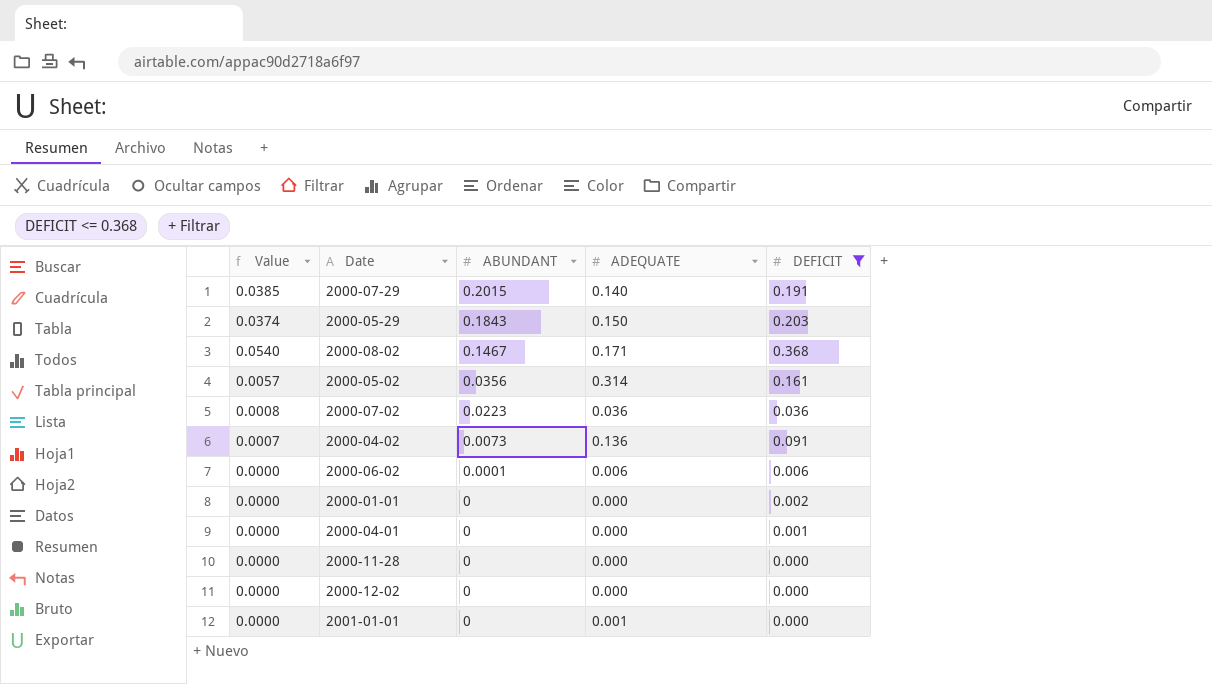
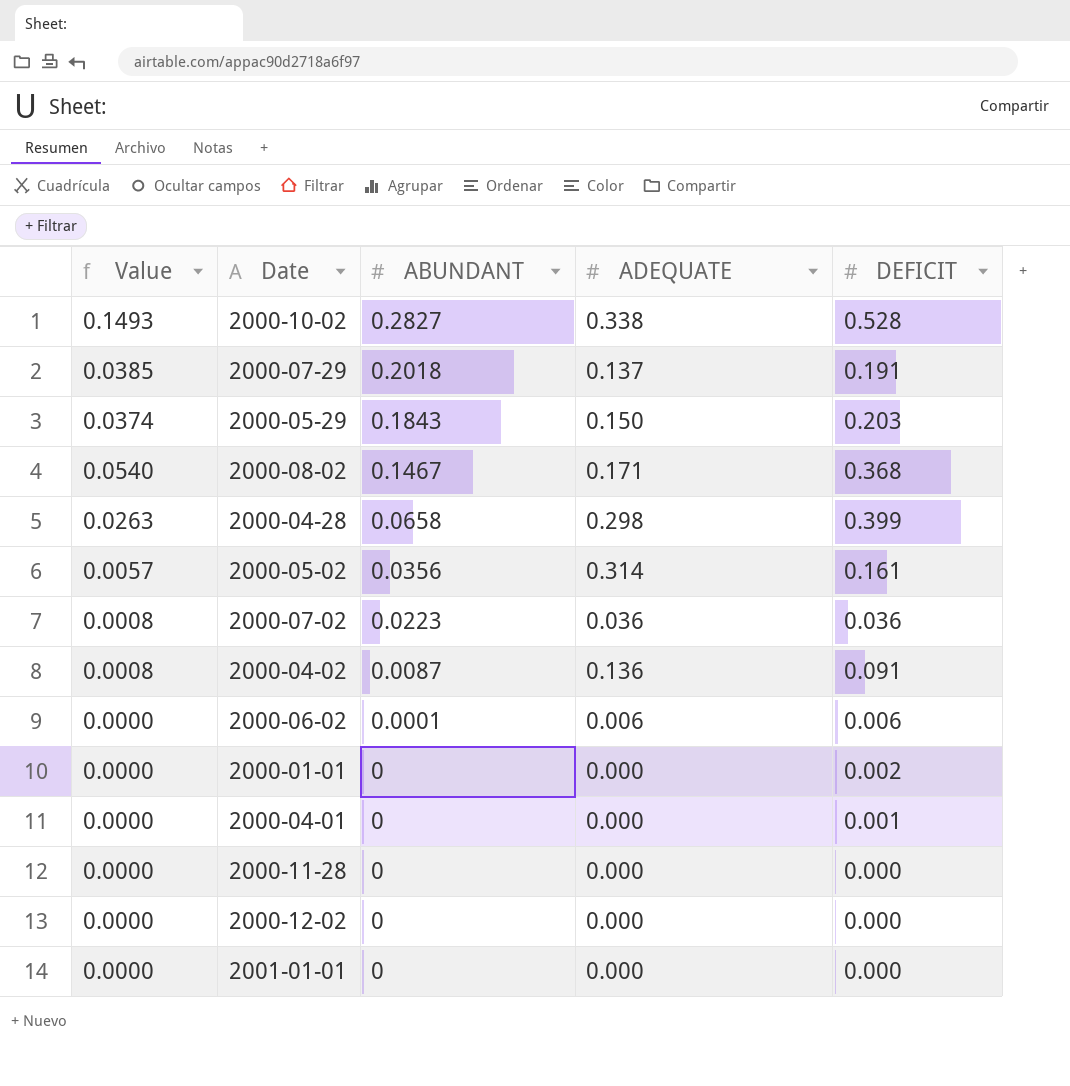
filter: DEFICIT <= 0.368 -> none
2000-07-29 | ABUNDANT: 0.2015 -> 0.2018
2000-07-29 | ADEQUATE: 0.140 -> 0.137
2000-04-02 | Value: 0.0007 -> 0.0008
2000-04-02 | ABUNDANT: 0.0073 -> 0.0087
2001-01-01 | ADEQUATE: 0.001 -> 0.000

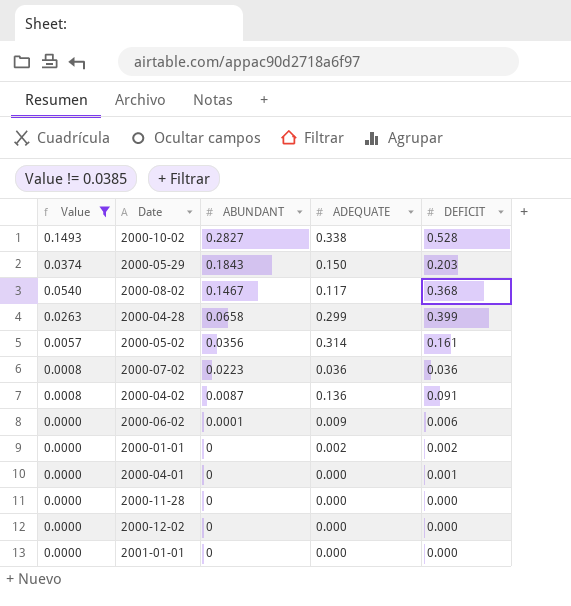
filter: none -> Value != 0.0385
2000-08-02 | ADEQUATE: 0.171 -> 0.117
2000-04-28 | ADEQUATE: 0.298 -> 0.299
2000-06-02 | ADEQUATE: 0.006 -> 0.009
2000-01-01 | ADEQUATE: 0.000 -> 0.002

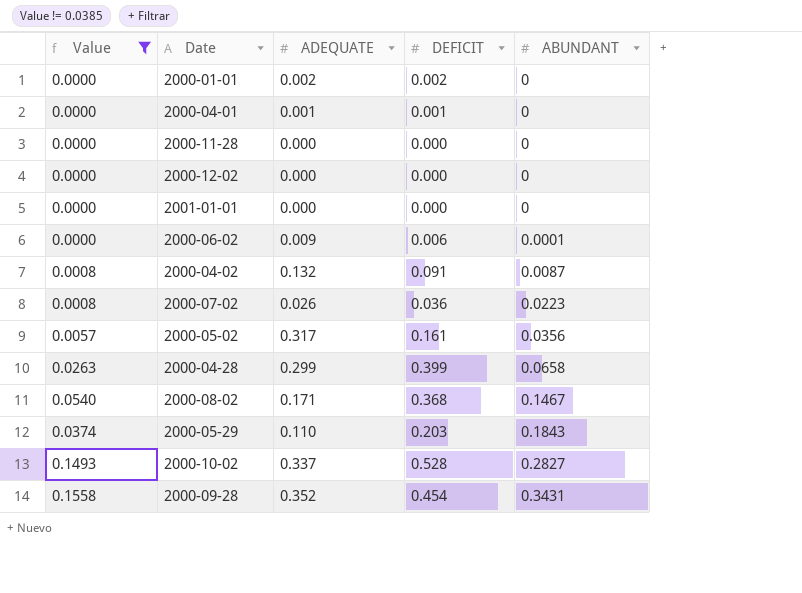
row order: ABUNDANT descending -> ABUNDANT ascending
column ABUNDANT | position: 3 -> 5
2000-04-01 | ADEQUATE: 0.000 -> 0.001
2000-04-02 | ADEQUATE: 0.136 -> 0.132
2000-07-02 | ADEQUATE: 0.036 -> 0.026
2000-05-02 | ADEQUATE: 0.314 -> 0.317
2000-08-02 | ADEQUATE: 0.117 -> 0.171
2000-05-29 | ADEQUATE: 0.150 -> 0.110
2000-10-02 | ADEQUATE: 0.338 -> 0.337
row 2000-09-28: none -> 0.1558 | 0.352 | 0.454 | 0.3431

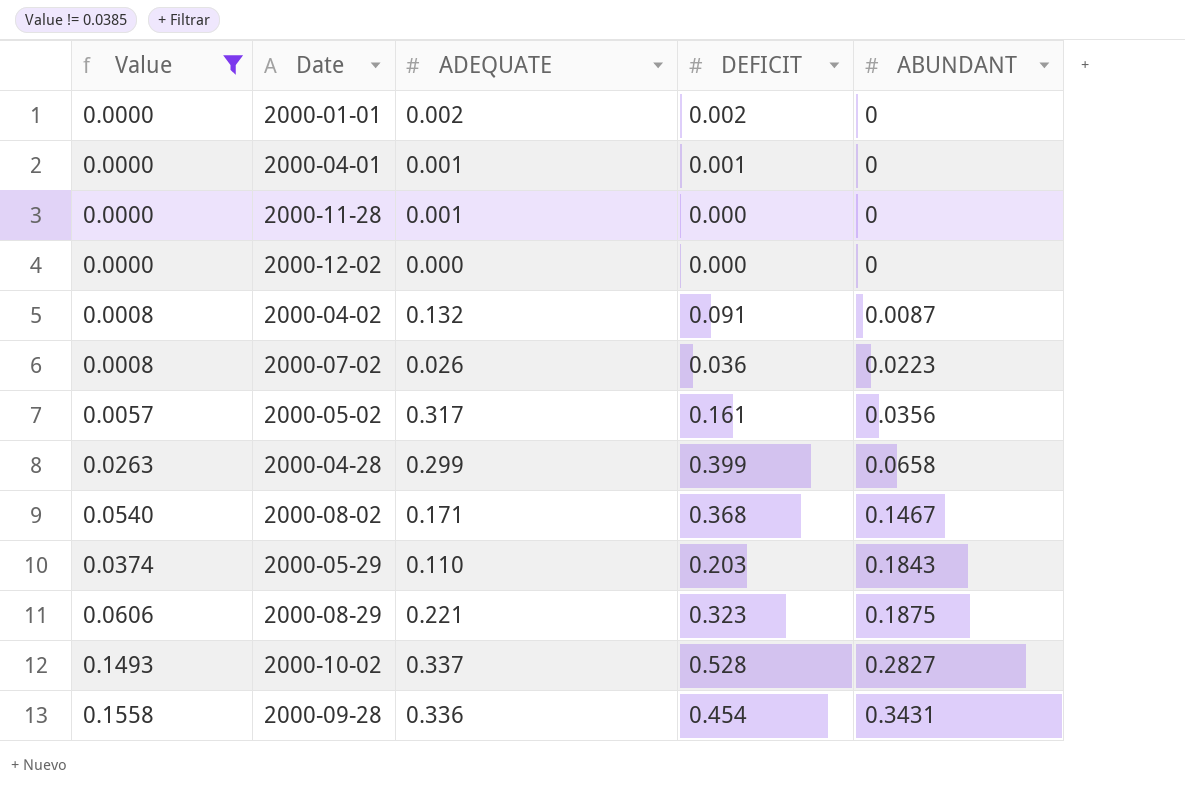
row 2001-01-01: 0.0000 | 0.000 | 0.000 | 0 -> none
row 2000-06-02: 0.0000 | 0.009 | 0.006 | 0.0001 -> none
2000-11-28 | ADEQUATE: 0.000 -> 0.001
row 2000-08-29: none -> 0.0606 | 0.221 | 0.323 | 0.1875
2000-09-28 | ADEQUATE: 0.352 -> 0.336

